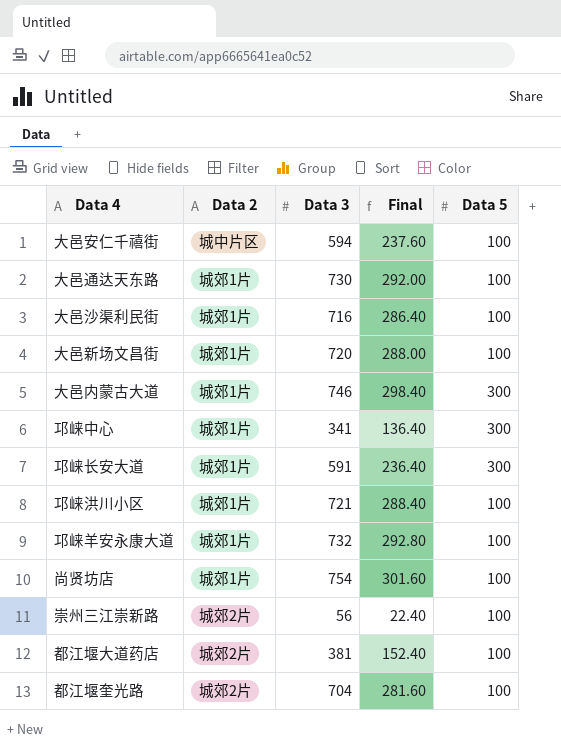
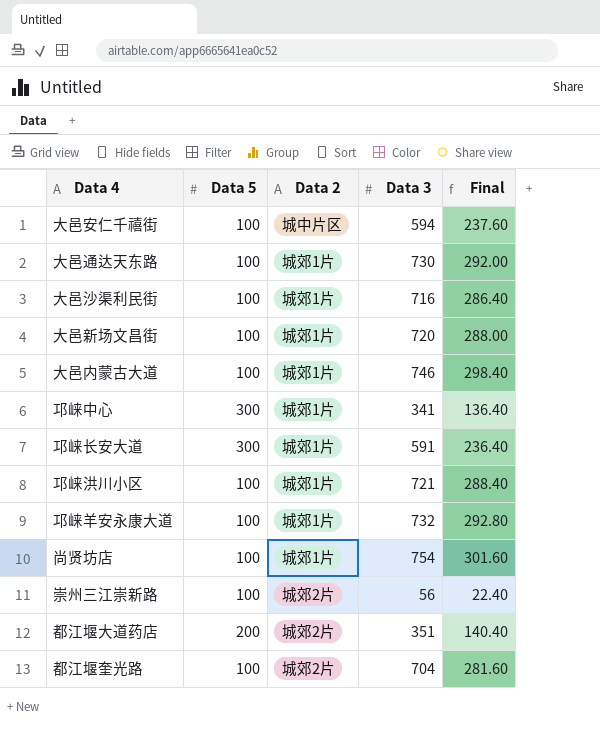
column Data 5 | position: 5 -> 2
大邑内蒙古大道 | Data 5: 300 -> 100
都江堰大道药店 | Data 5: 100 -> 200
都江堰大道药店 | Data 3: 381 -> 351
都江堰大道药店 | Final: 152.40 -> 140.40

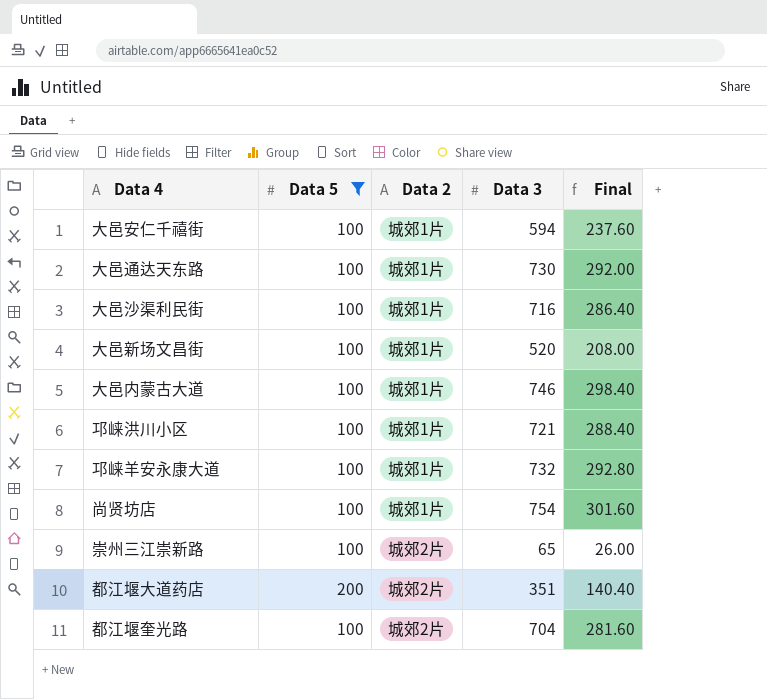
filter: none -> Data 5 != 300
大邑安仁千禧街 | Data 2: 城中片区 -> 城郊1片
大邑新场文昌街 | Data 3: 720 -> 520
大邑新场文昌街 | Final: 288.00 -> 208.00
崇州三江崇新路 | Data 3: 56 -> 65
崇州三江崇新路 | Final: 22.40 -> 26.00

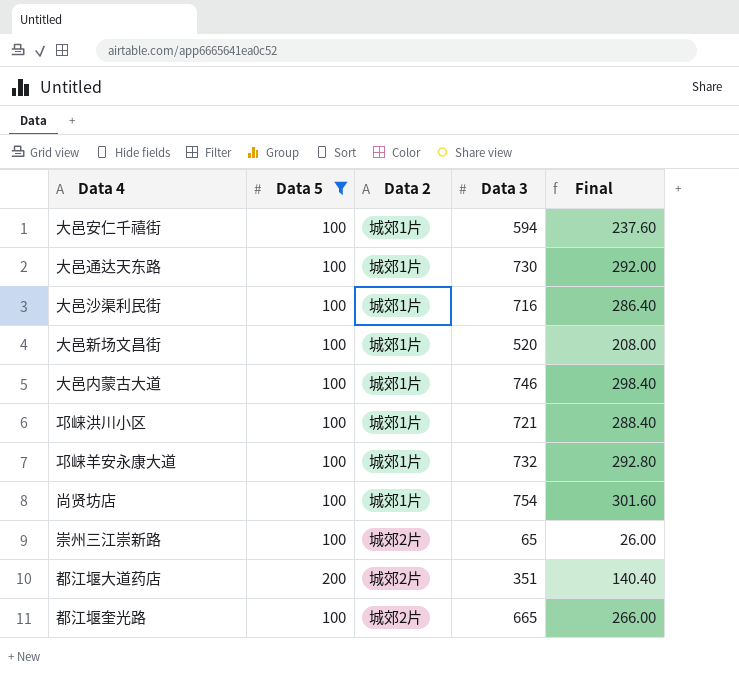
都江堰奎光路 | Data 3: 704 -> 665
都江堰奎光路 | Final: 281.60 -> 266.00

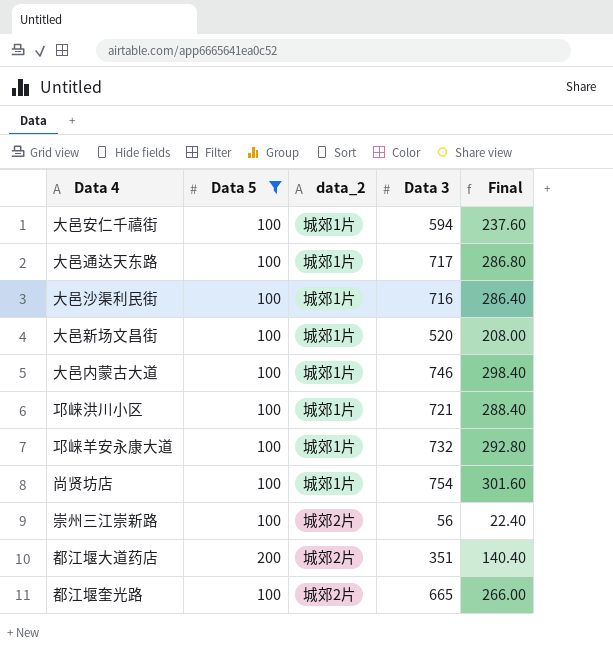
column name: Data 2 -> data_2
大邑通达天东路 | Data 3: 730 -> 717
大邑通达天东路 | Final: 292.00 -> 286.80
崇州三江崇新路 | Data 3: 65 -> 56
崇州三江崇新路 | Final: 26.00 -> 22.40

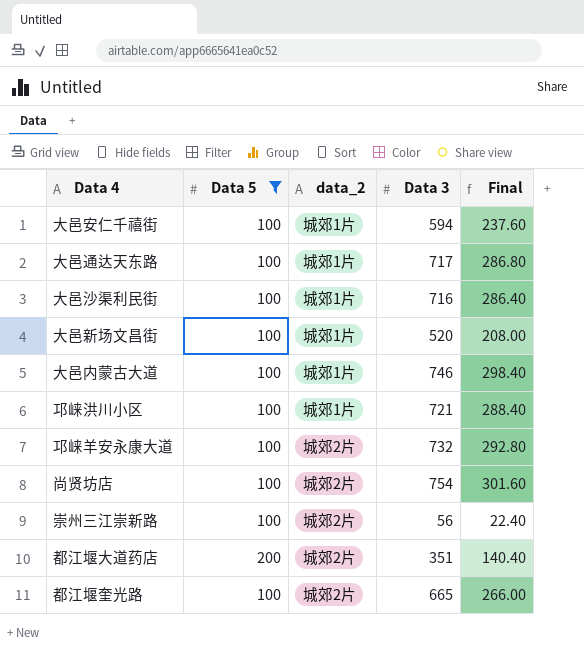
邛崃羊安永康大道 | data_2: 城郊1片 -> 城郊2片
尚贤坊店 | data_2: 城郊1片 -> 城郊2片

